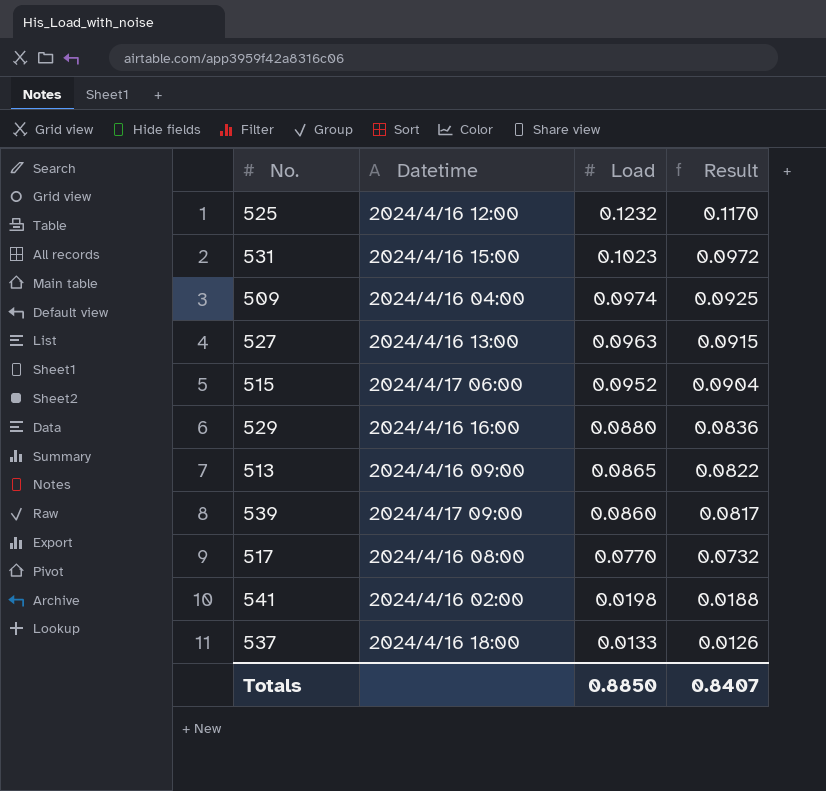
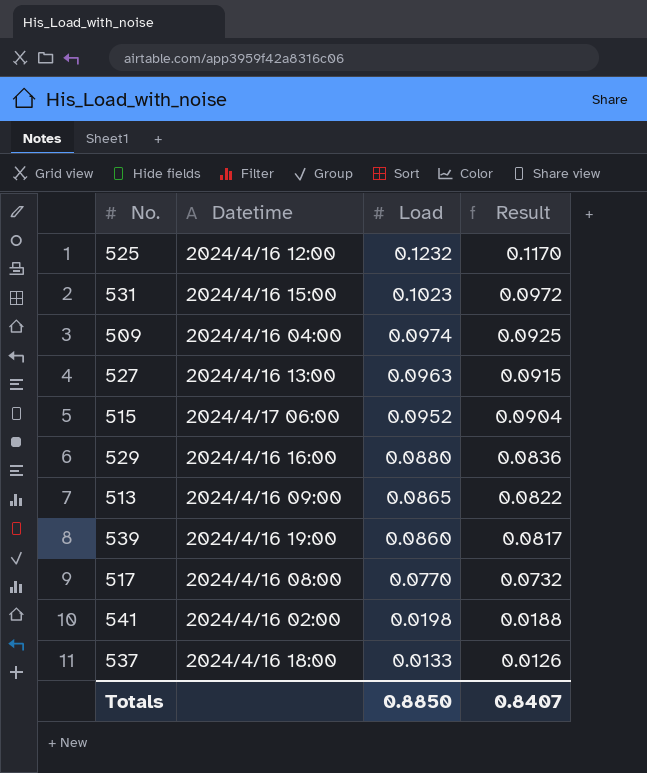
539 | Datetime: 2024/4/17 09:00 -> 2024/4/16 19:00

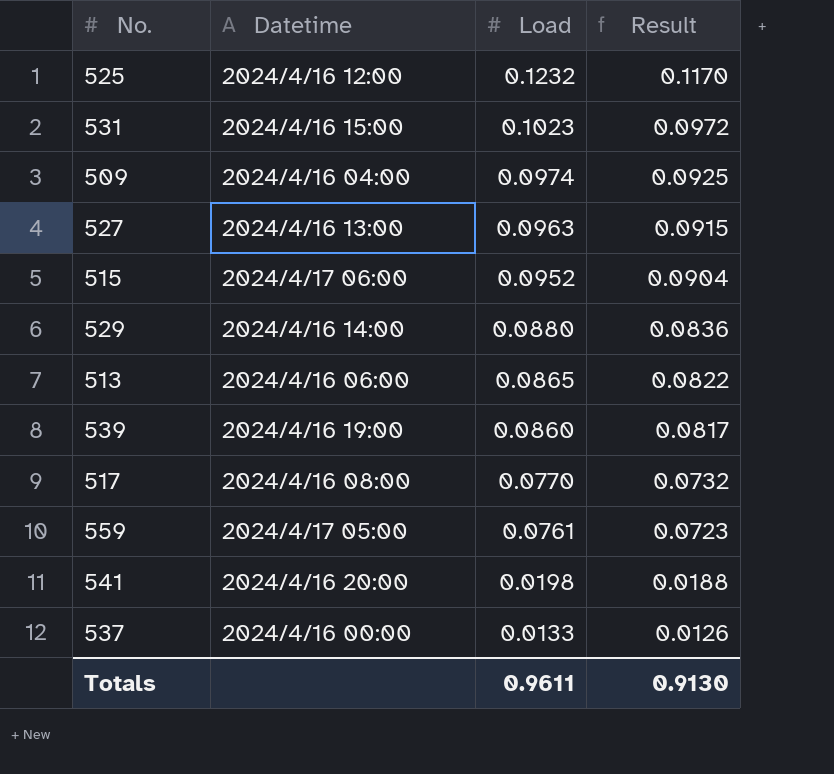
529 | Datetime: 2024/4/16 16:00 -> 2024/4/16 14:00
513 | Datetime: 2024/4/16 09:00 -> 2024/4/16 06:00
row 559: none -> 2024/4/17 05:00 | 0.0761 | 0.0723
541 | Datetime: 2024/4/16 02:00 -> 2024/4/16 20:00
537 | Datetime: 2024/4/16 18:00 -> 2024/4/16 00:00
Totals | Load: 0.8850 -> 0.9611
Totals | Result: 0.8407 -> 0.9130

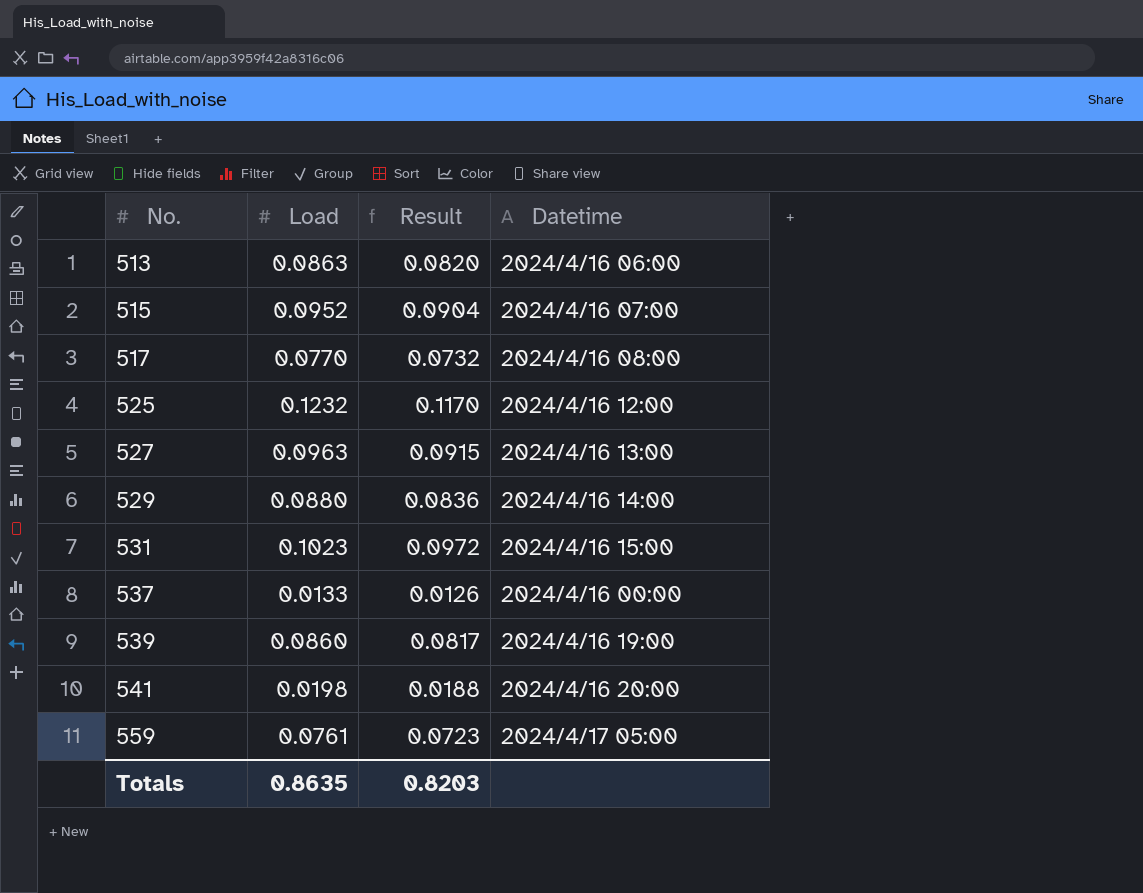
row order: Load descending -> No. ascending
column Datetime | position: 2 -> 4
row 509: 2024/4/16 04:00 | 0.0974 | 0.0925 -> none
513 | Load: 0.0865 -> 0.0863
513 | Result: 0.0822 -> 0.0820
515 | Datetime: 2024/4/17 06:00 -> 2024/4/16 07:00
Totals | Load: 0.9611 -> 0.8635
Totals | Result: 0.9130 -> 0.8203

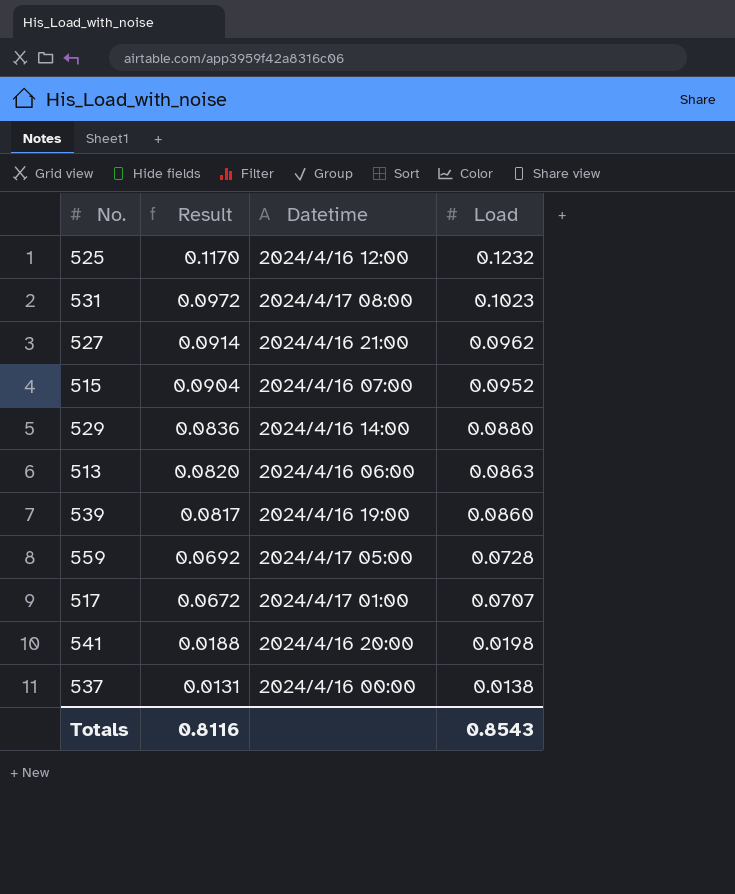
row order: No. ascending -> Result descending
column Load | position: 2 -> 4
531 | Datetime: 2024/4/16 15:00 -> 2024/4/17 08:00
527 | Result: 0.0915 -> 0.0914
527 | Datetime: 2024/4/16 13:00 -> 2024/4/16 21:00
527 | Load: 0.0963 -> 0.0962
559 | Result: 0.0723 -> 0.0692
559 | Load: 0.0761 -> 0.0728
517 | Result: 0.0732 -> 0.0672
517 | Datetime: 2024/4/16 08:00 -> 2024/4/17 01:00
517 | Load: 0.0770 -> 0.0707
537 | Result: 0.0126 -> 0.0131
537 | Load: 0.0133 -> 0.0138
Totals | Result: 0.8203 -> 0.8116
Totals | Load: 0.8635 -> 0.8543

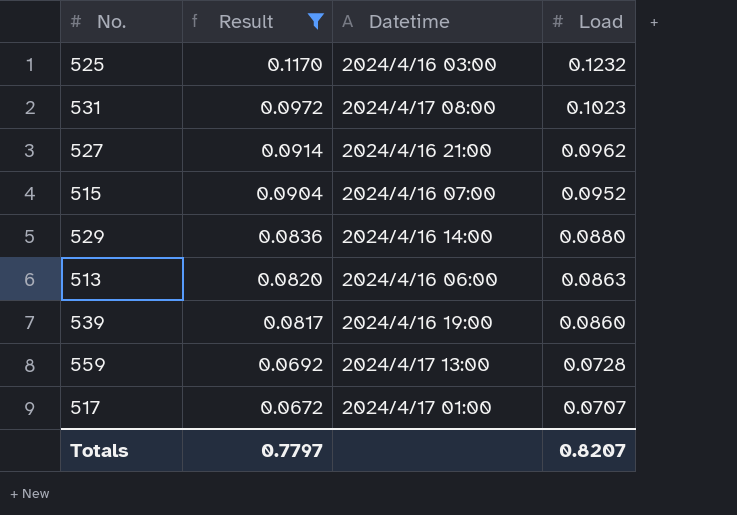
filter: none -> Result >= 0.0672
525 | Datetime: 2024/4/16 12:00 -> 2024/4/16 03:00
559 | Datetime: 2024/4/17 05:00 -> 2024/4/17 13:00
Totals | Result: 0.8116 -> 0.7797
Totals | Load: 0.8543 -> 0.8207

